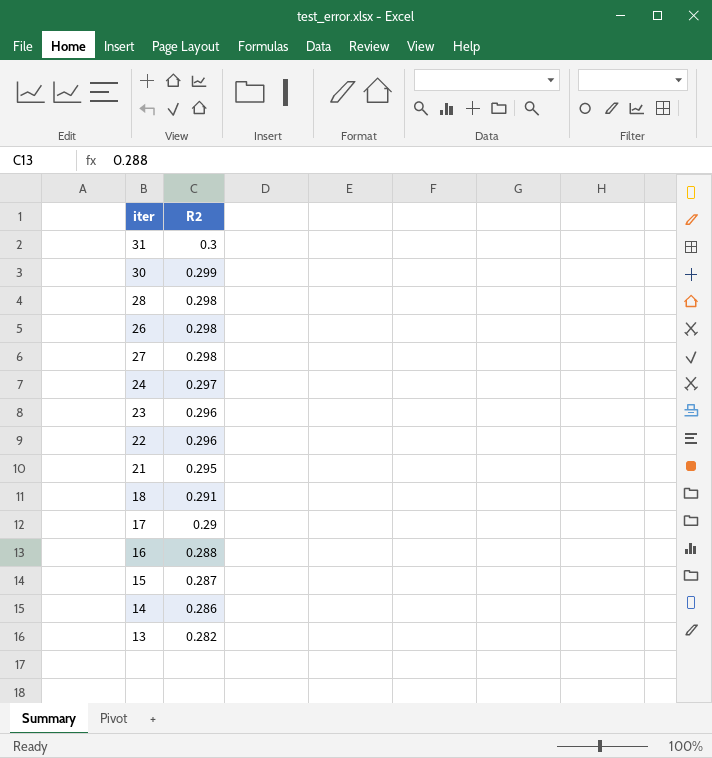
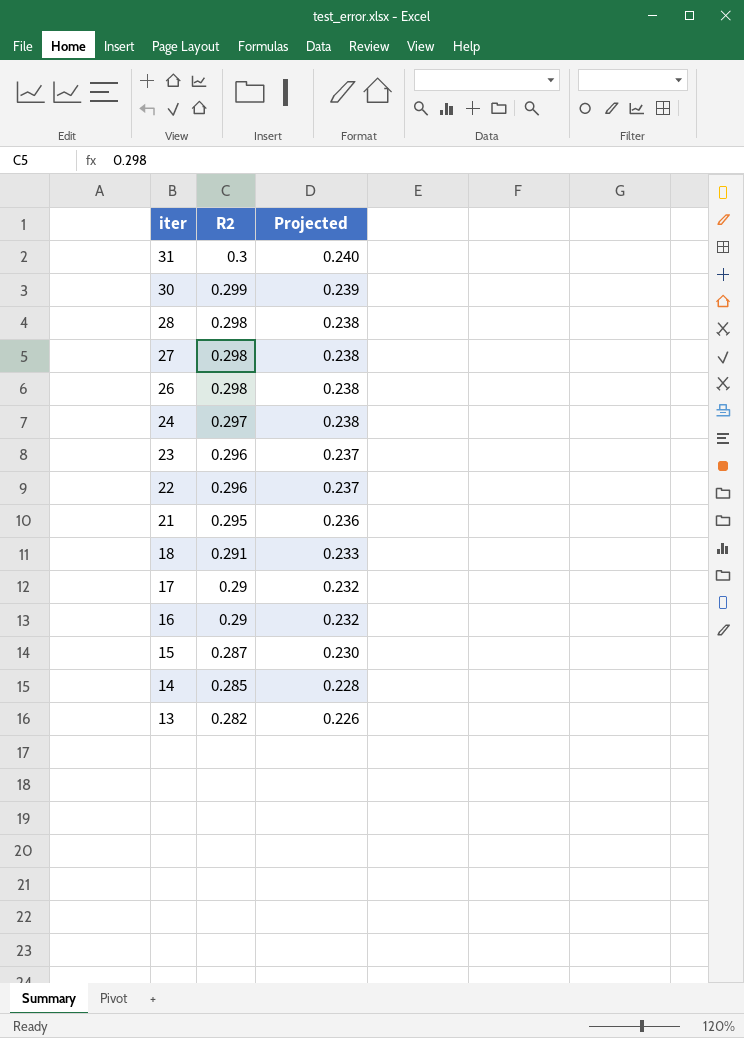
row order: R2 descending -> iter descending
column Projected | formula: none -> [R2] * 0.8
16 | R2: 0.288 -> 0.29
14 | R2: 0.286 -> 0.285

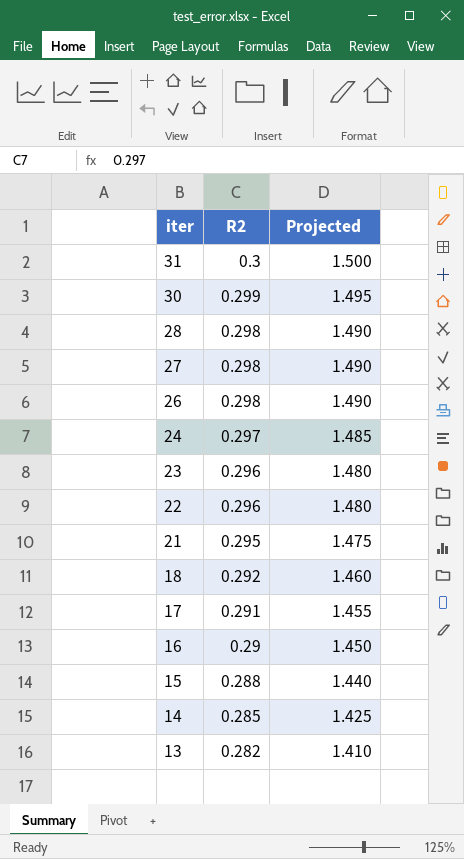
column Projected | formula: [R2] * 0.8 -> [R2] * 5
18 | R2: 0.291 -> 0.292
17 | R2: 0.29 -> 0.291
15 | R2: 0.287 -> 0.288

